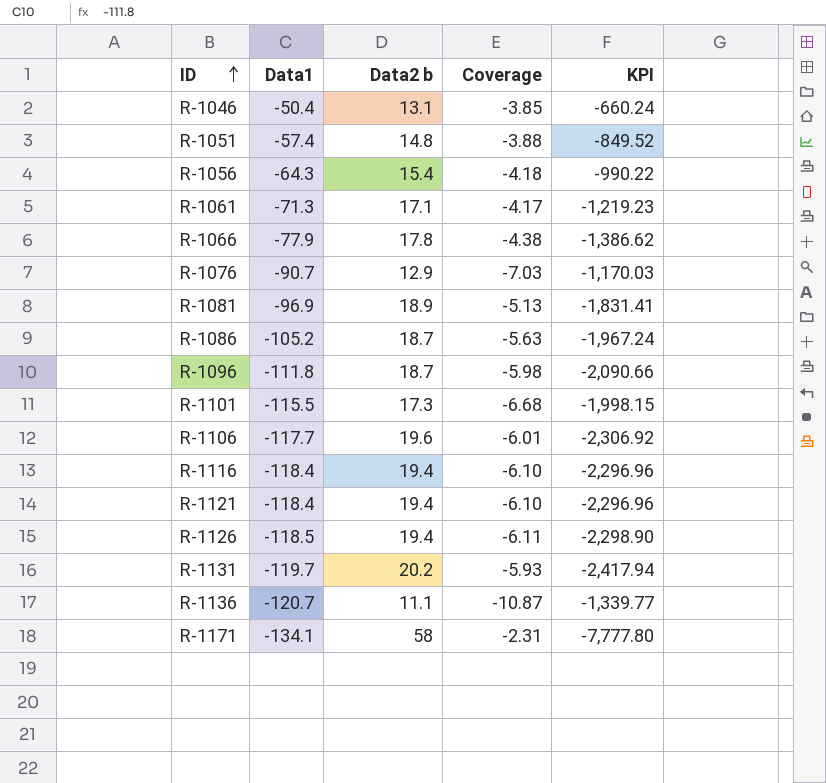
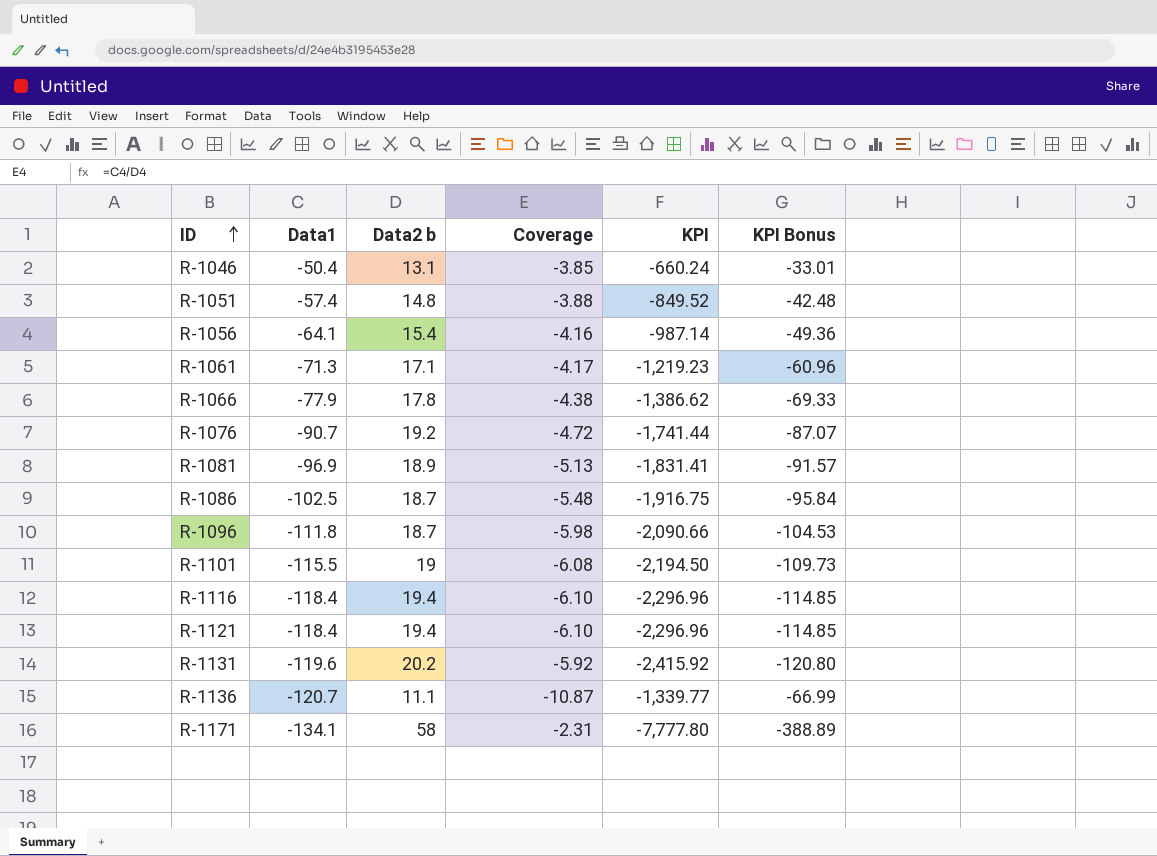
column KPI Bonus | formula: none -> [KPI] * 0.05
row R-1106: -117.7 | 19.6 | -6.01 | -2,306.92 -> none
row R-1126: -118.5 | 19.4 | -6.11 | -2,298.90 -> none
R-1056 | Data1: -64.3 -> -64.1
R-1056 | Coverage: -4.18 -> -4.16
R-1056 | KPI: -990.22 -> -987.14
R-1076 | Data2 b: 12.9 -> 19.2
R-1076 | Coverage: -7.03 -> -4.72
R-1076 | KPI: -1,170.03 -> -1,741.44
R-1086 | Data1: -105.2 -> -102.5
R-1086 | Coverage: -5.63 -> -5.48
R-1086 | KPI: -1,967.24 -> -1,916.75
R-1101 | Data2 b: 17.3 -> 19
R-1101 | Coverage: -6.68 -> -6.08
R-1101 | KPI: -1,998.15 -> -2,194.50
R-1131 | Data1: -119.7 -> -119.6
R-1131 | Coverage: -5.93 -> -5.92
R-1131 | KPI: -2,417.94 -> -2,415.92

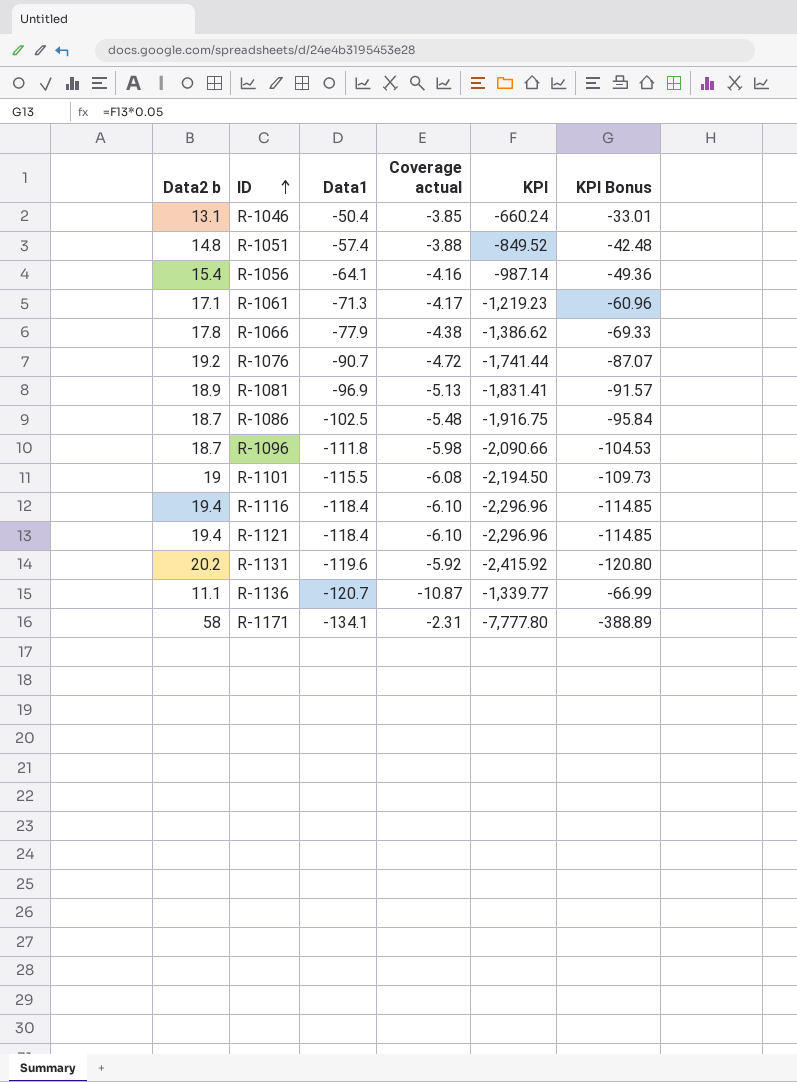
column Data2 b | position: 3 -> 1
column name: Coverage -> Coverage actual

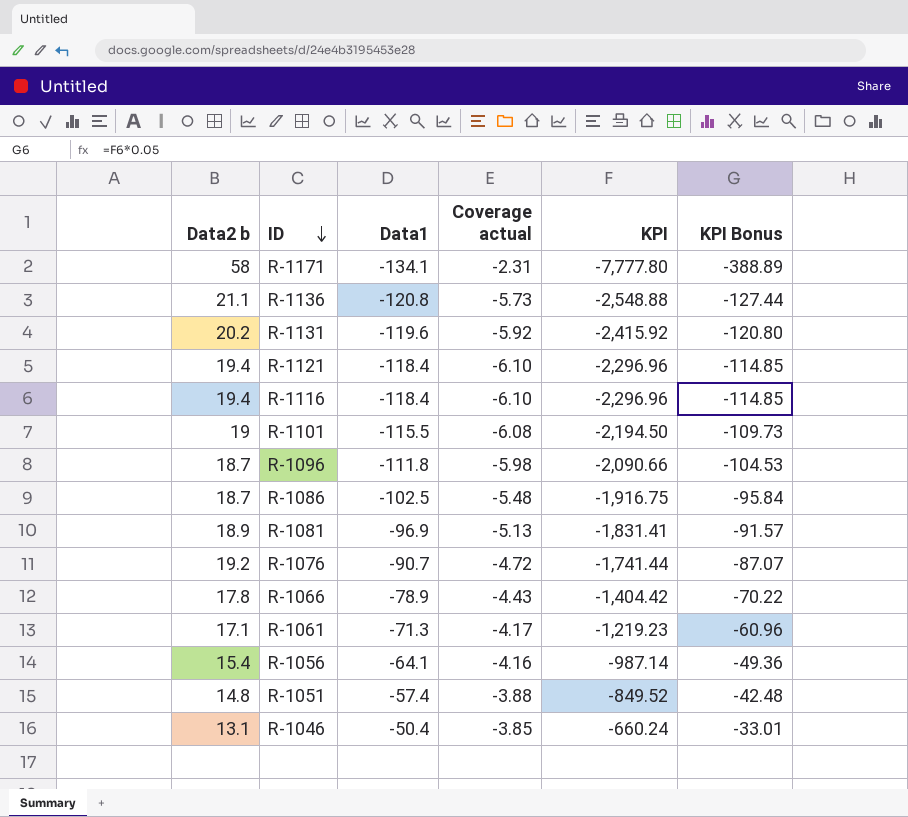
row order: ID ascending -> ID descending
R-1136 | Data2 b: 11.1 -> 21.1
R-1136 | Data1: -120.7 -> -120.8
R-1136 | Coverage actual: -10.87 -> -5.73
R-1136 | KPI: -1,339.77 -> -2,548.88
R-1136 | KPI Bonus: -66.99 -> -127.44
R-1066 | Data1: -77.9 -> -78.9
R-1066 | Coverage actual: -4.38 -> -4.43
R-1066 | KPI: -1,386.62 -> -1,404.42
R-1066 | KPI Bonus: -69.33 -> -70.22

